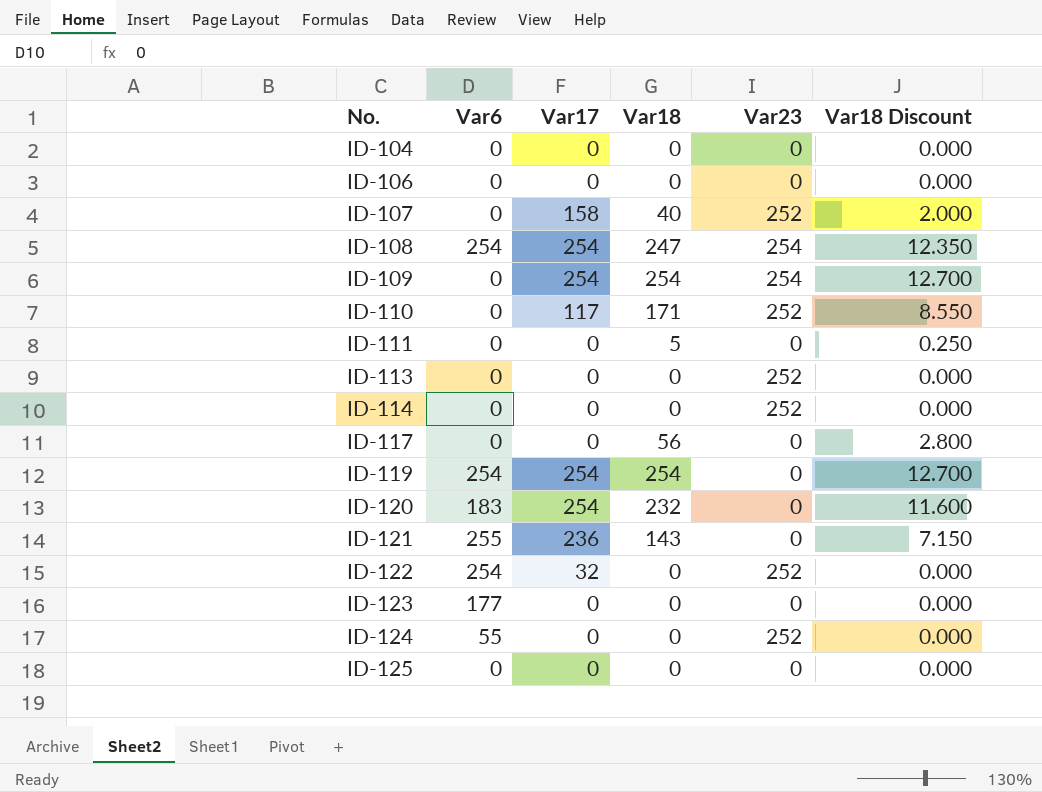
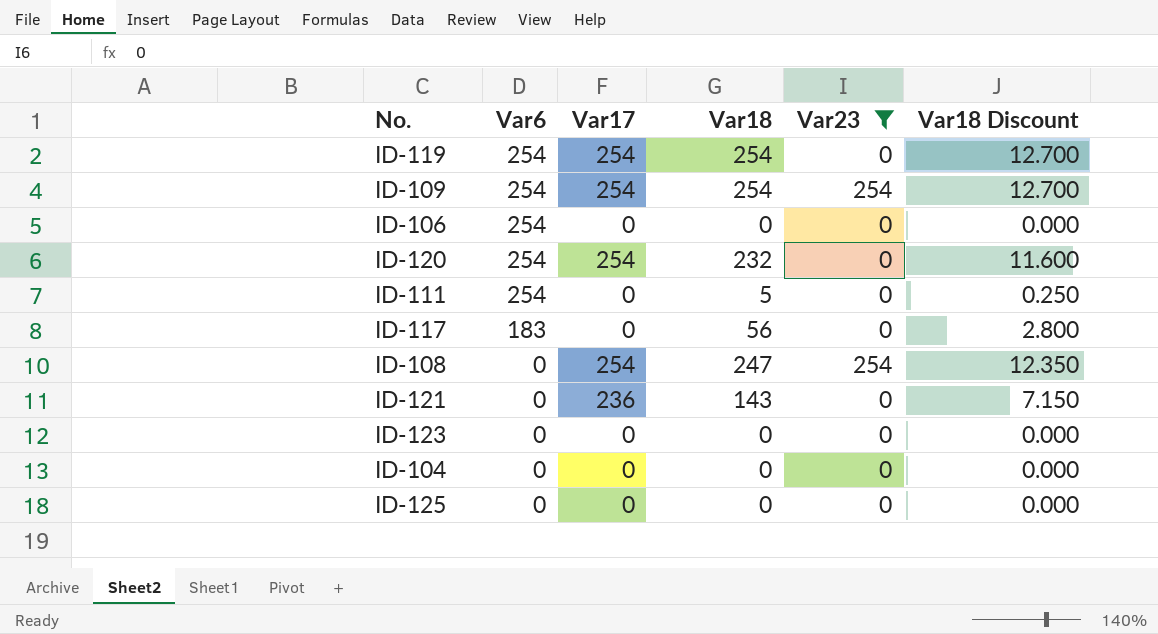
filter: none -> Var23 != 252
row order: No. ascending -> Var6 descending
ID-109 | Var6: 0 -> 254
ID-106 | Var6: 0 -> 254
ID-120 | Var6: 183 -> 254
ID-111 | Var6: 0 -> 254
ID-117 | Var6: 0 -> 183
ID-108 | Var6: 254 -> 0
ID-121 | Var6: 255 -> 0
ID-123 | Var6: 177 -> 0

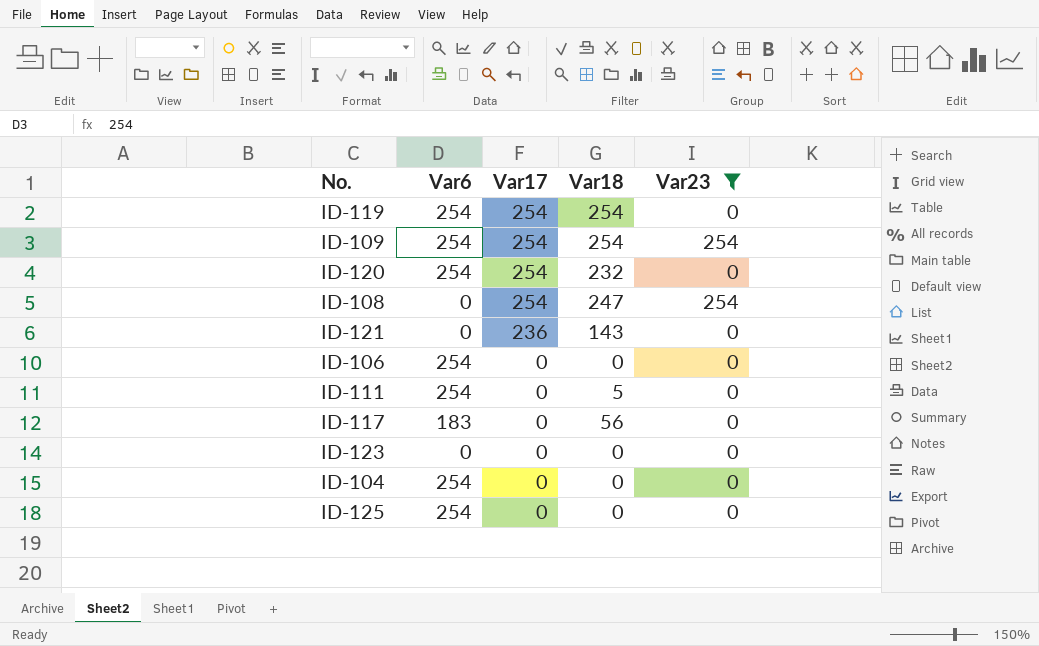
row order: Var6 descending -> Var17 descending
column Var18 Discount | formula: [Var18] * 0.05 -> none
ID-104 | Var6: 0 -> 254
ID-125 | Var6: 0 -> 254

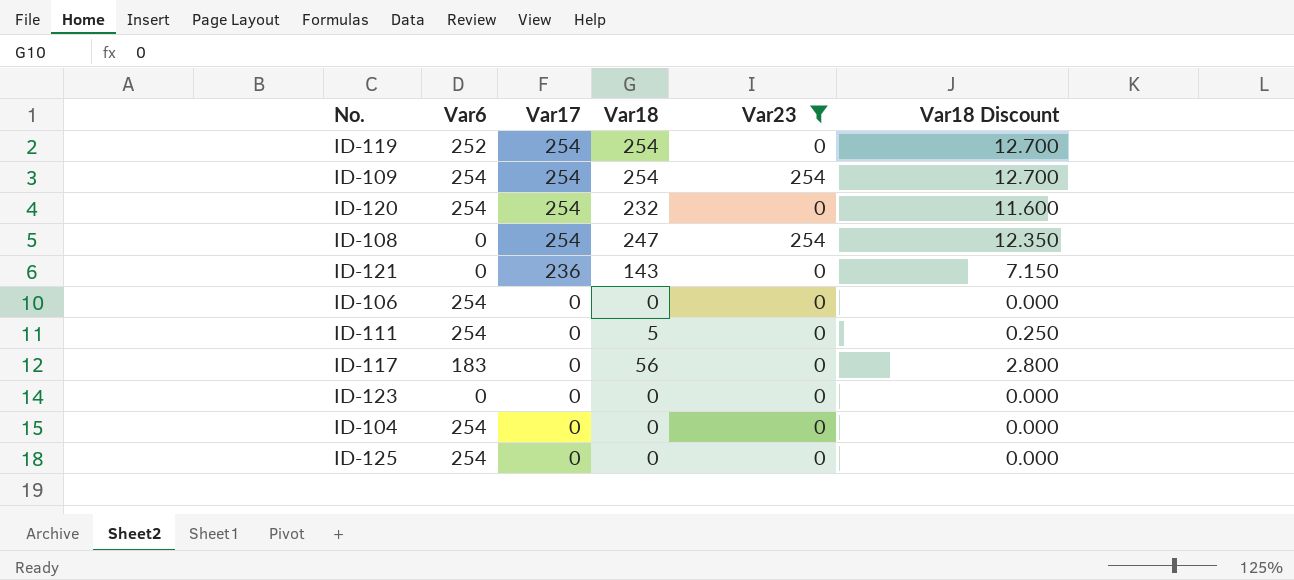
column Var18 Discount | formula: none -> [Var18] * 0.05
ID-119 | Var6: 254 -> 252

